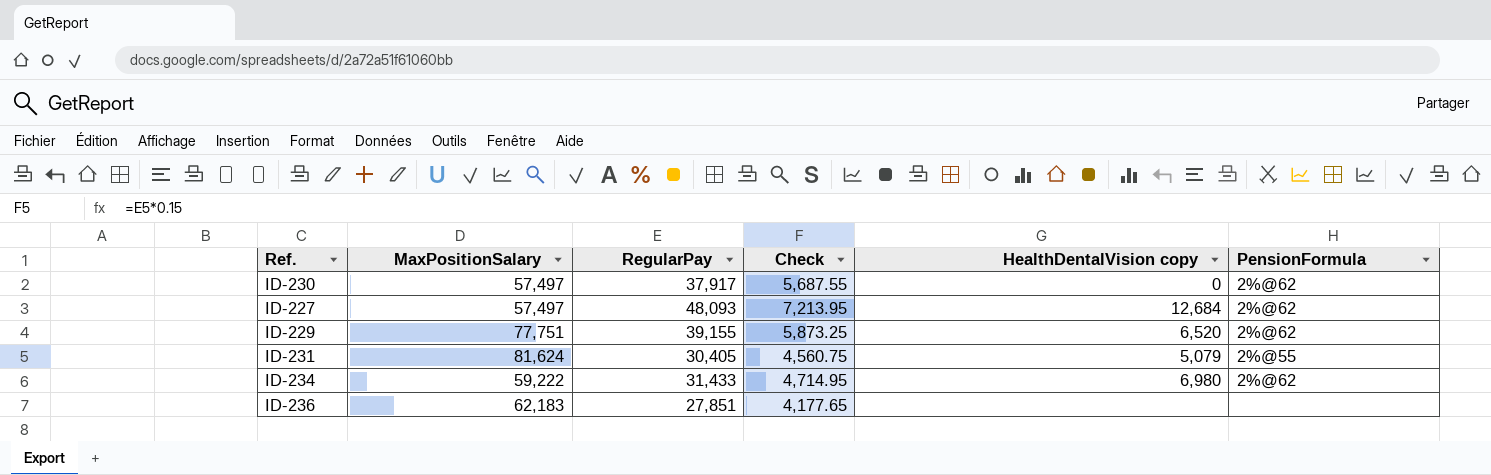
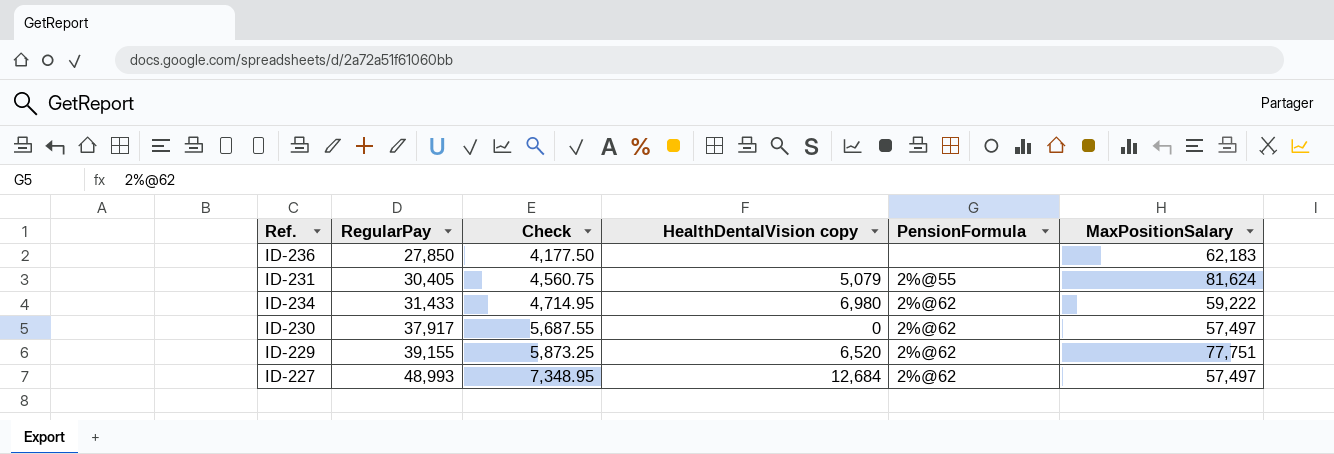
row order: none -> RegularPay ascending
column MaxPositionSalary | position: 2 -> 6
ID-236 | RegularPay: 27,851 -> 27,850
ID-236 | Check: 4,177.65 -> 4,177.50
ID-227 | RegularPay: 48,093 -> 48,993
ID-227 | Check: 7,213.95 -> 7,348.95

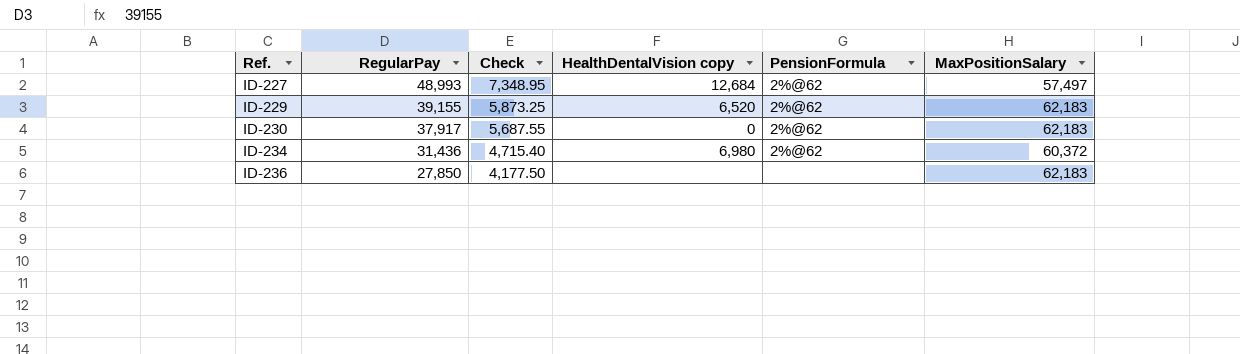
row order: RegularPay ascending -> Ref. ascending
row ID-231: 30,405 | 4,560.75 | 5,079 | 2%@55 | 81,624 -> none
ID-229 | MaxPositionSalary: 77,751 -> 62,183
ID-230 | MaxPositionSalary: 57,497 -> 62,183
ID-234 | RegularPay: 31,433 -> 31,436
ID-234 | Check: 4,714.95 -> 4,715.40
ID-234 | MaxPositionSalary: 59,222 -> 60,372

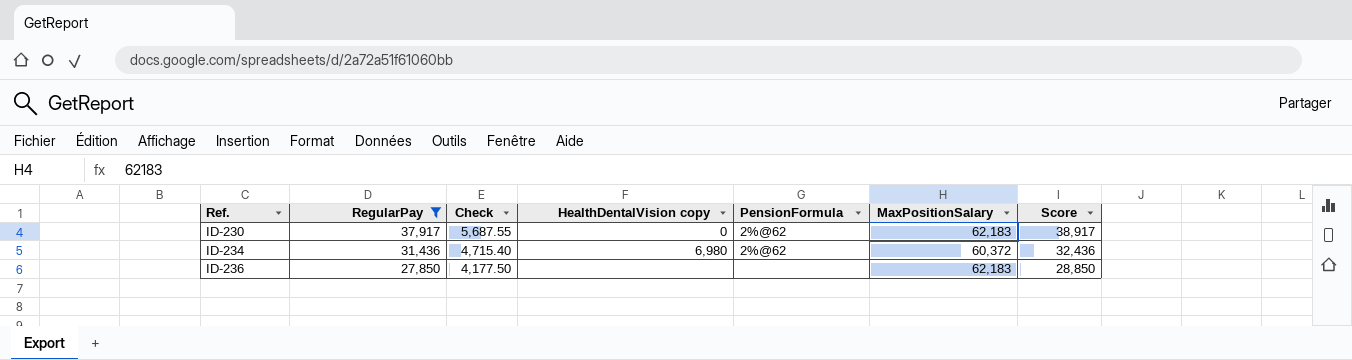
filter: none -> RegularPay <= 37,917
column Score | formula: none -> [RegularPay] + 1000

